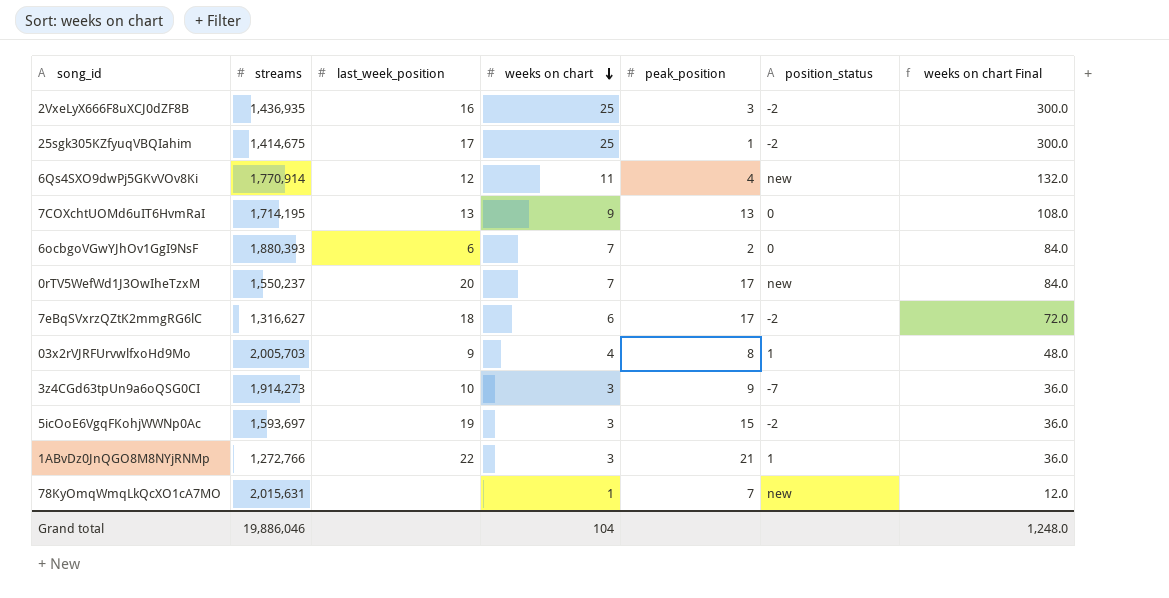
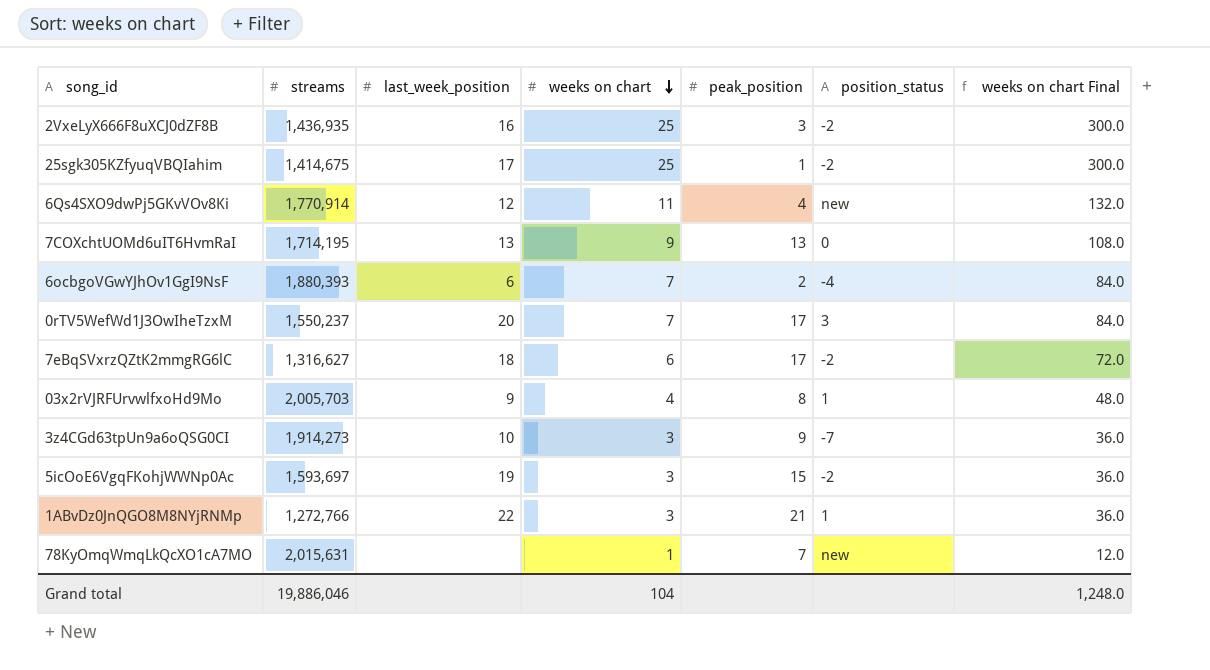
6ocbgoVGwYJhOv1GgI9NsF | position_status: 0 -> -4
0rTV5WefWd1J3OwIheTzxM | position_status: new -> 3

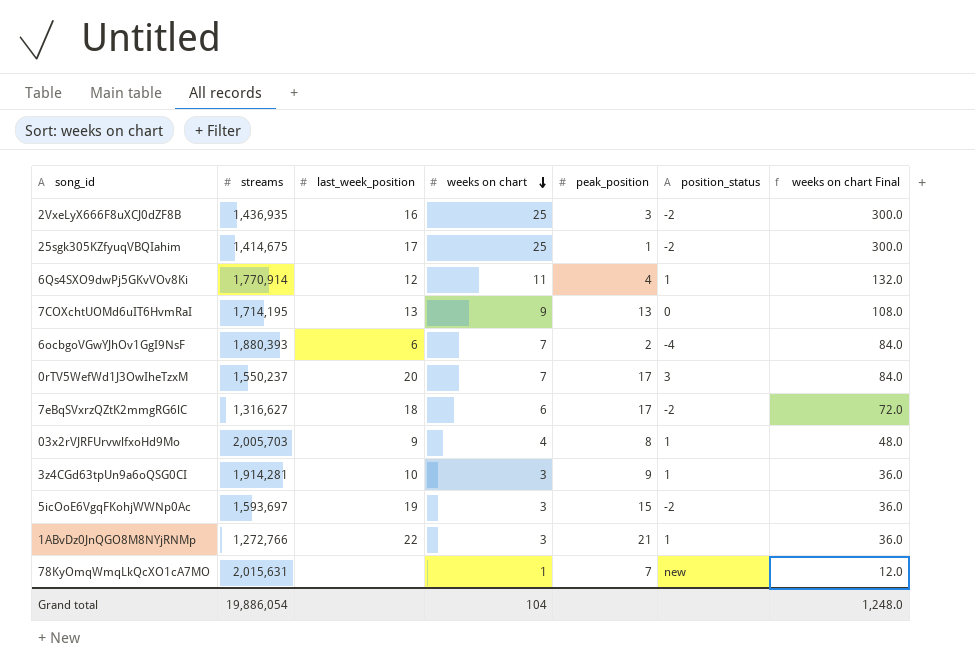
6Qs4SXO9dwPj5GKvVOv8Ki | position_status: new -> 1
3z4CGd63tpUn9a6oQSG0CI | streams: 1,914,273 -> 1,914,281
3z4CGd63tpUn9a6oQSG0CI | position_status: -7 -> 1
Grand total | streams: 19,886,046 -> 19,886,054

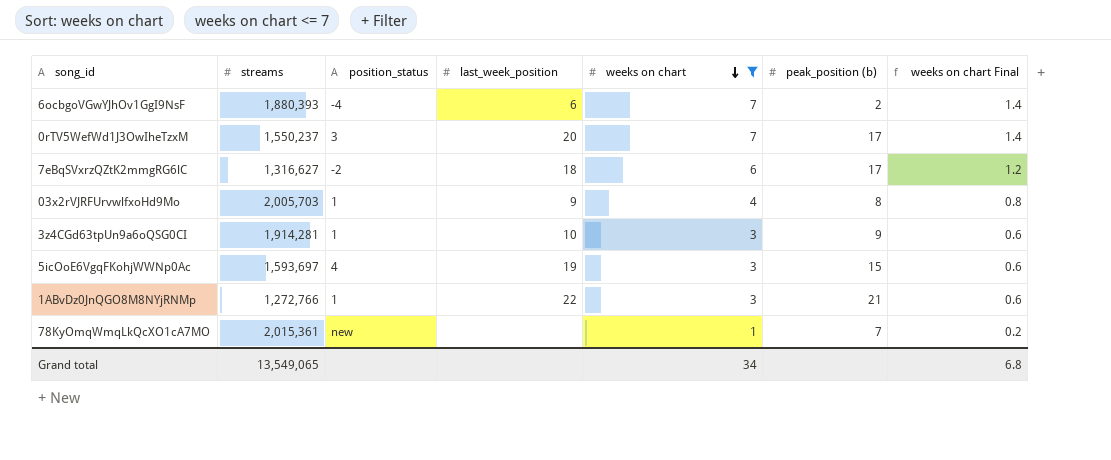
filter: none -> weeks on chart <= 7
column position_status | position: 6 -> 3
column name: peak_position -> peak_position (b)
column weeks on chart Final | formula: [weeks on chart] * 12 -> [weeks on chart] * 0.2
5icOoE6VgqFKohjWWNp0Ac | position_status: -2 -> 4
78KyOmqWmqLkQcXO1cA7MO | streams: 2,015,631 -> 2,015,361
Grand total | streams: 19,886,054 -> 13,549,065
Grand total | weeks on chart: 104 -> 34
Grand total | weeks on chart Final: 1,248.0 -> 6.8

